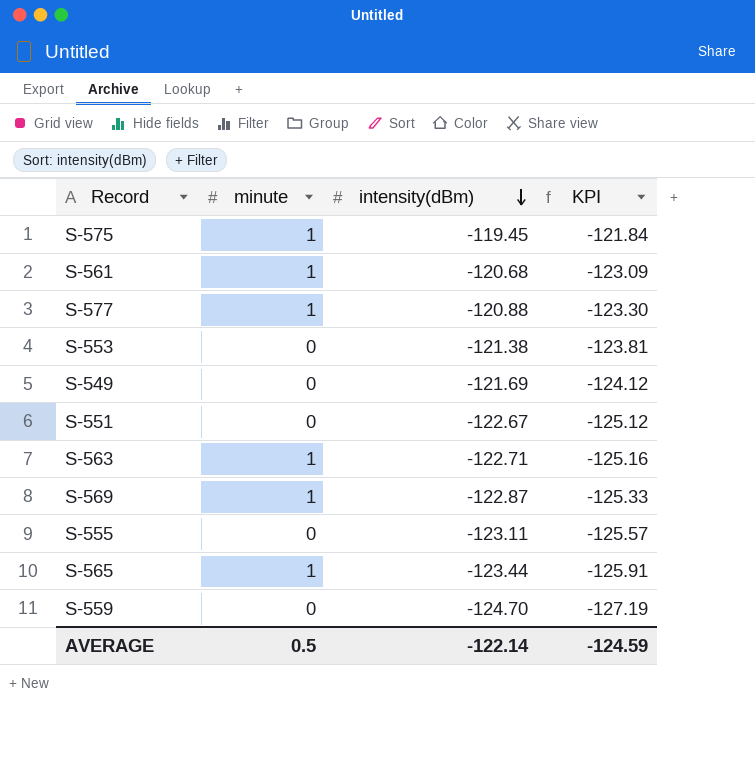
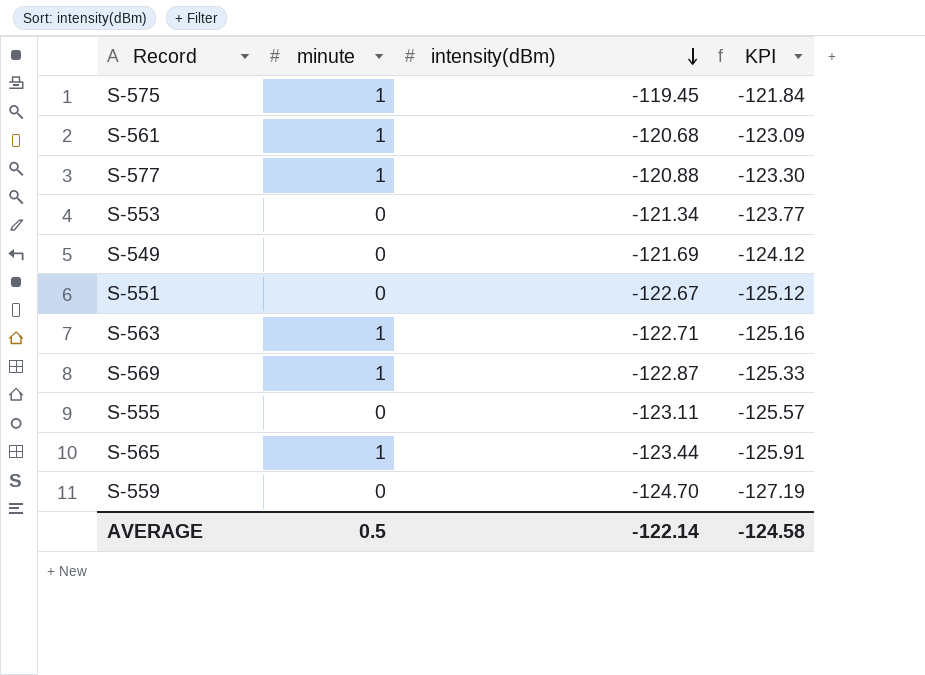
S-553 | intensity(dBm): -121.38 -> -121.34
S-553 | KPI: -123.81 -> -123.77
AVERAGE | KPI: -124.59 -> -124.58

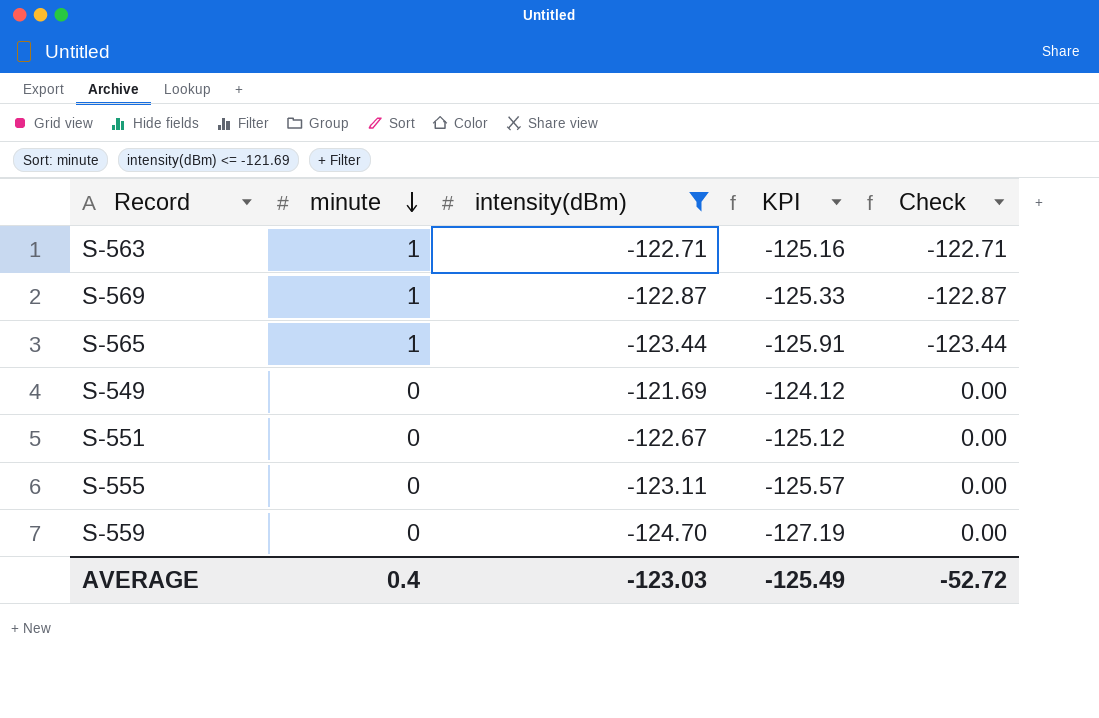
filter: none -> intensity(dBm) <= -121.69
row order: intensity(dBm) descending -> minute descending
column Check | formula: none -> [minute] * [intensity(dBm)]
AVERAGE | minute: 0.5 -> 0.4
AVERAGE | intensity(dBm): -122.14 -> -123.03
AVERAGE | KPI: -124.58 -> -125.49

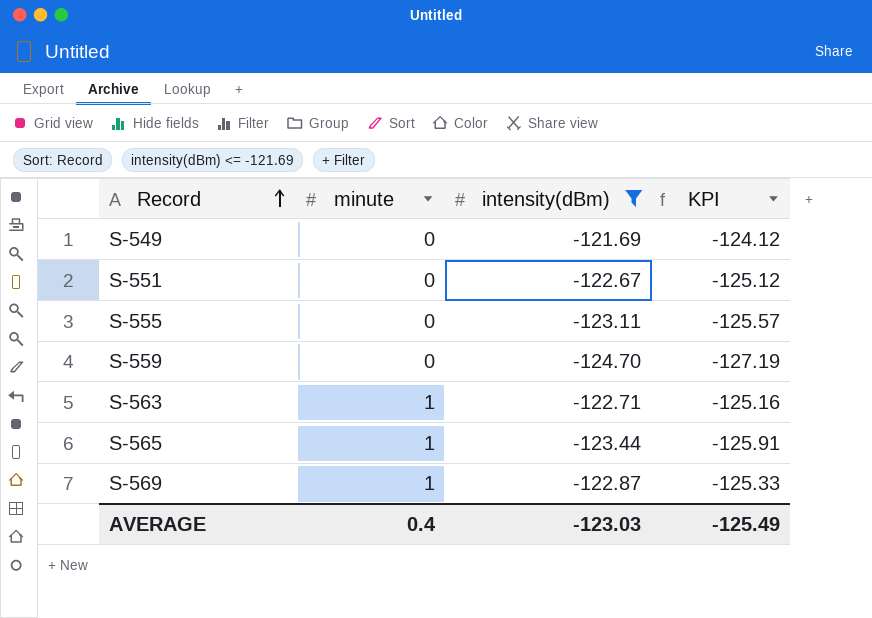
row order: minute descending -> Record ascending
column Check | formula: [minute] * [intensity(dBm)] -> none

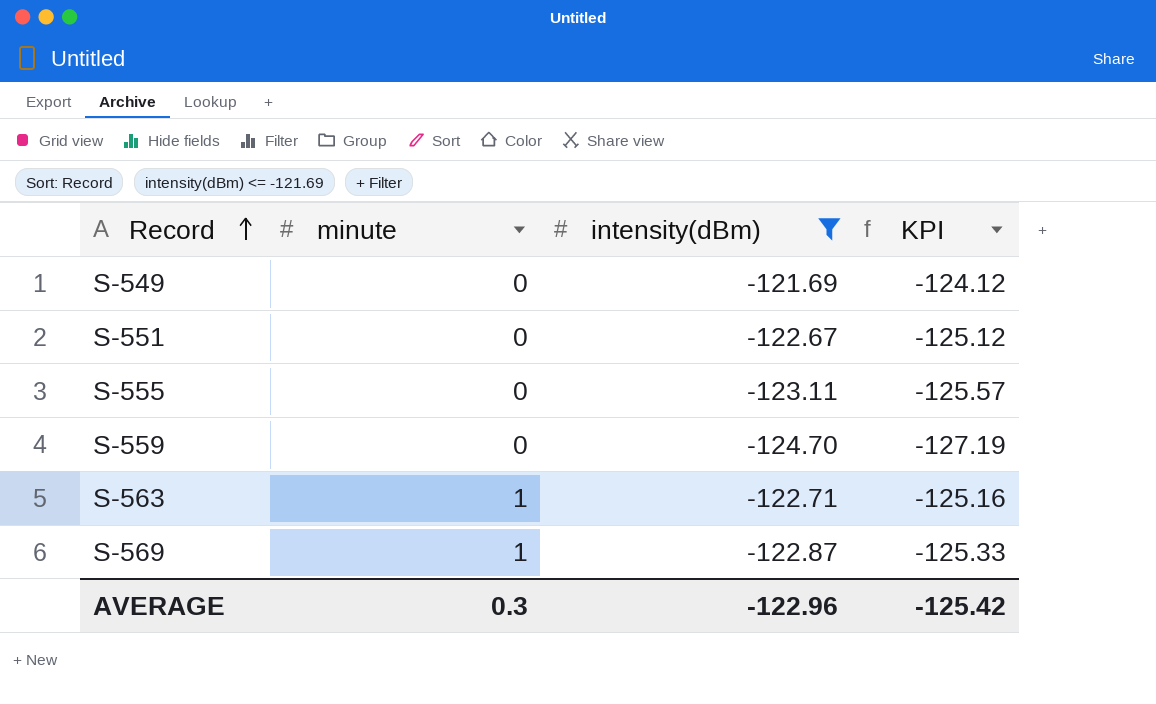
row S-565: 1 | -123.44 | -125.91 -> none
AVERAGE | minute: 0.4 -> 0.3
AVERAGE | intensity(dBm): -123.03 -> -122.96
AVERAGE | KPI: -125.49 -> -125.42

